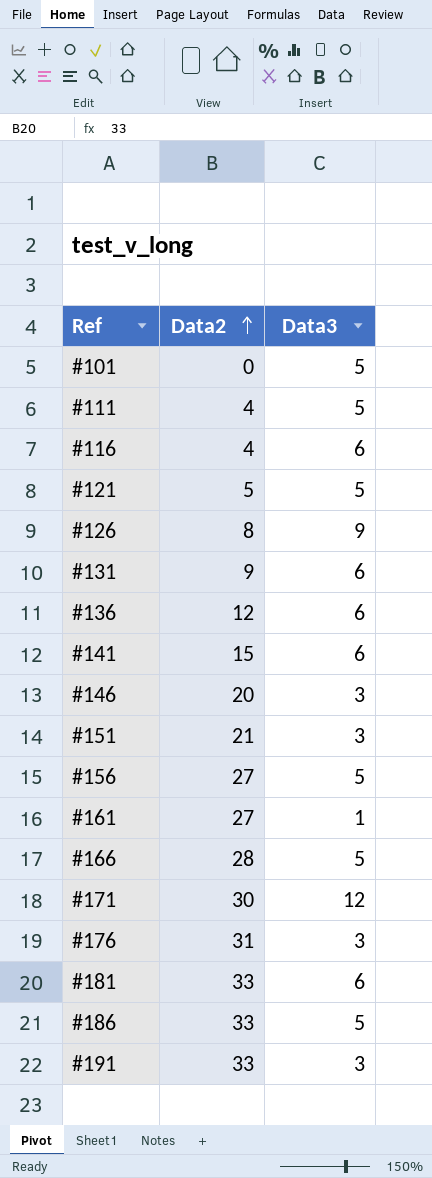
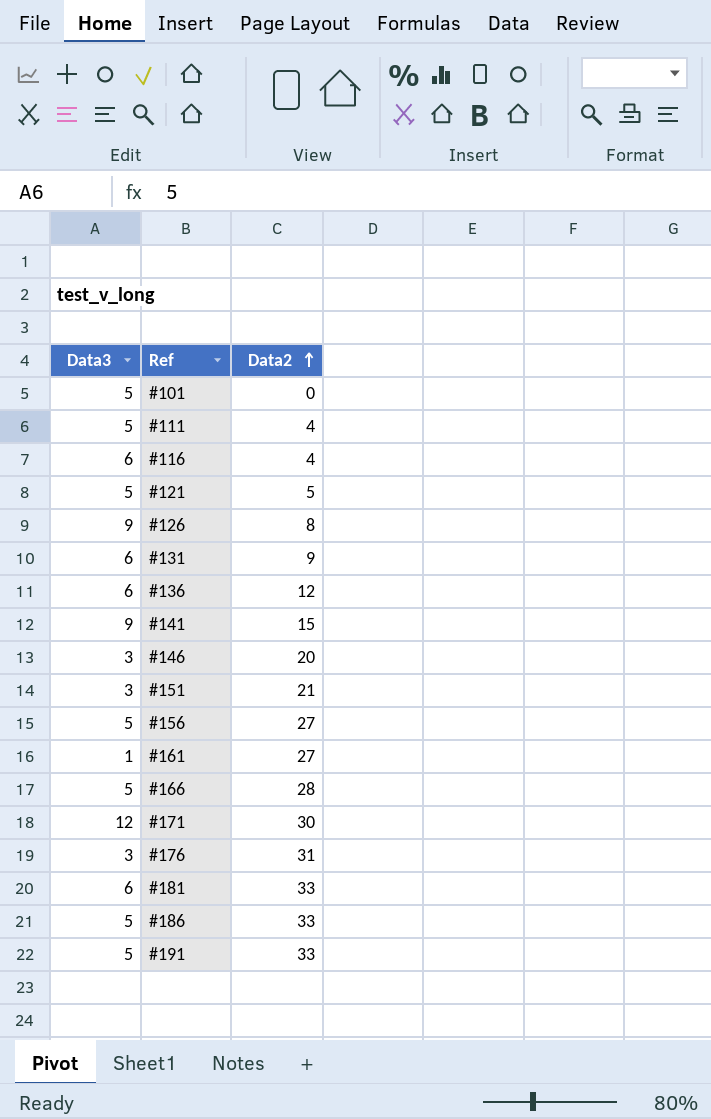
column Data3 | position: 3 -> 1
#141 | Data3: 6 -> 9
#191 | Data3: 3 -> 5

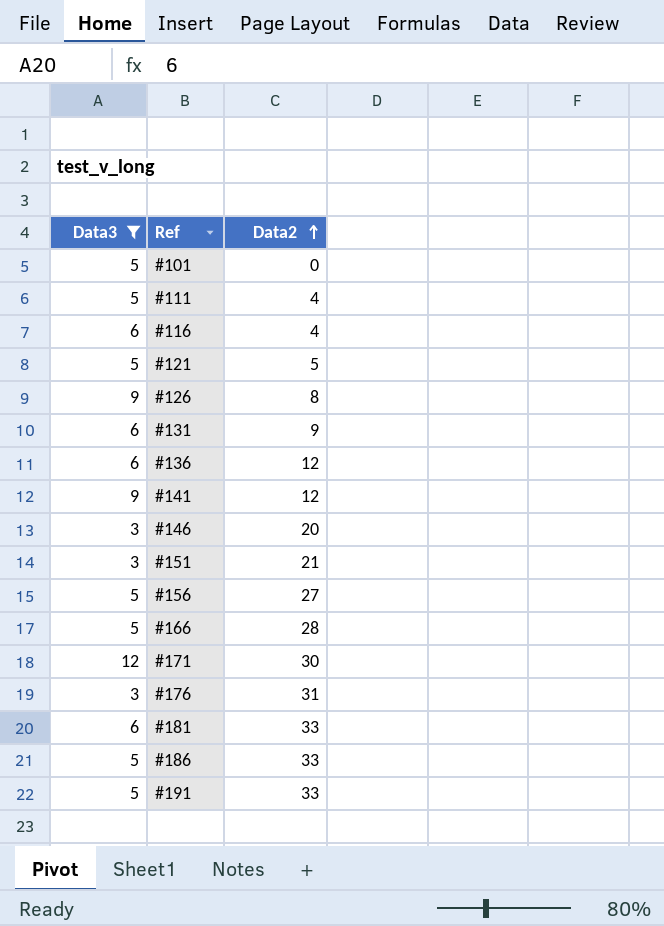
filter: none -> Data3 != 1
#141 | Data2: 15 -> 12

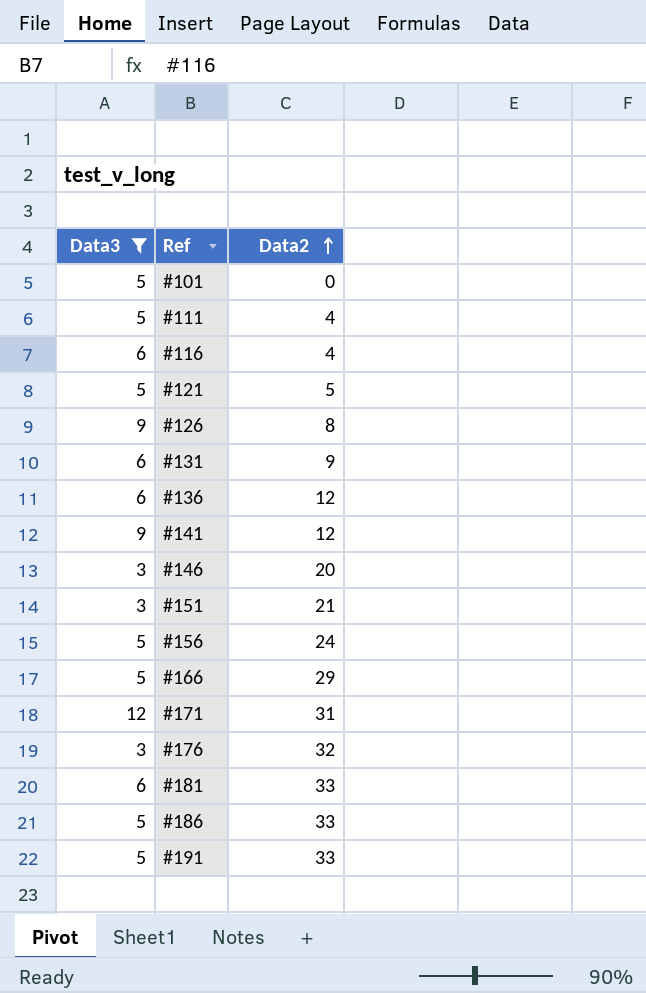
#156 | Data2: 27 -> 24
#166 | Data2: 28 -> 29
#171 | Data2: 30 -> 31
#176 | Data2: 31 -> 32

